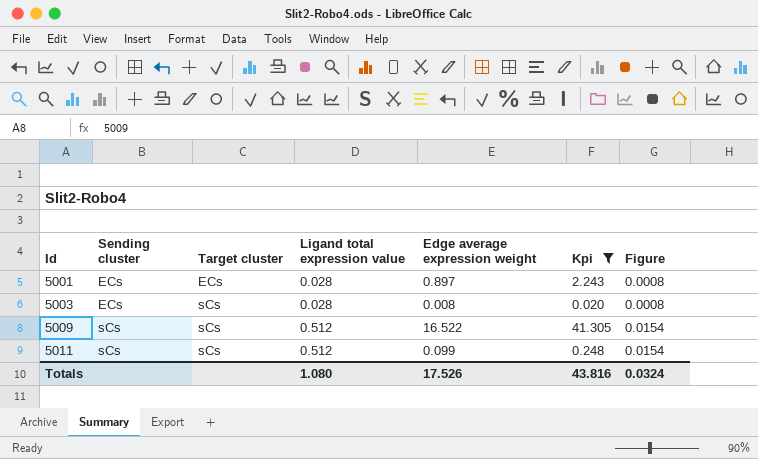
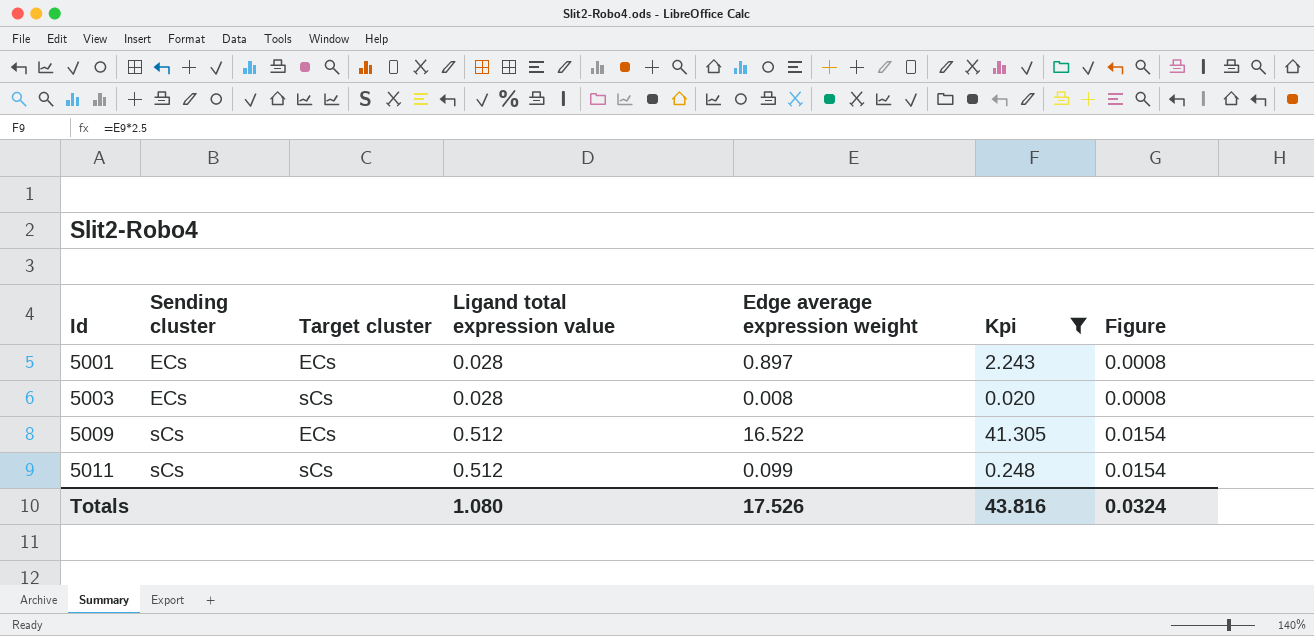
5009 | Target cluster: sCs -> ECs

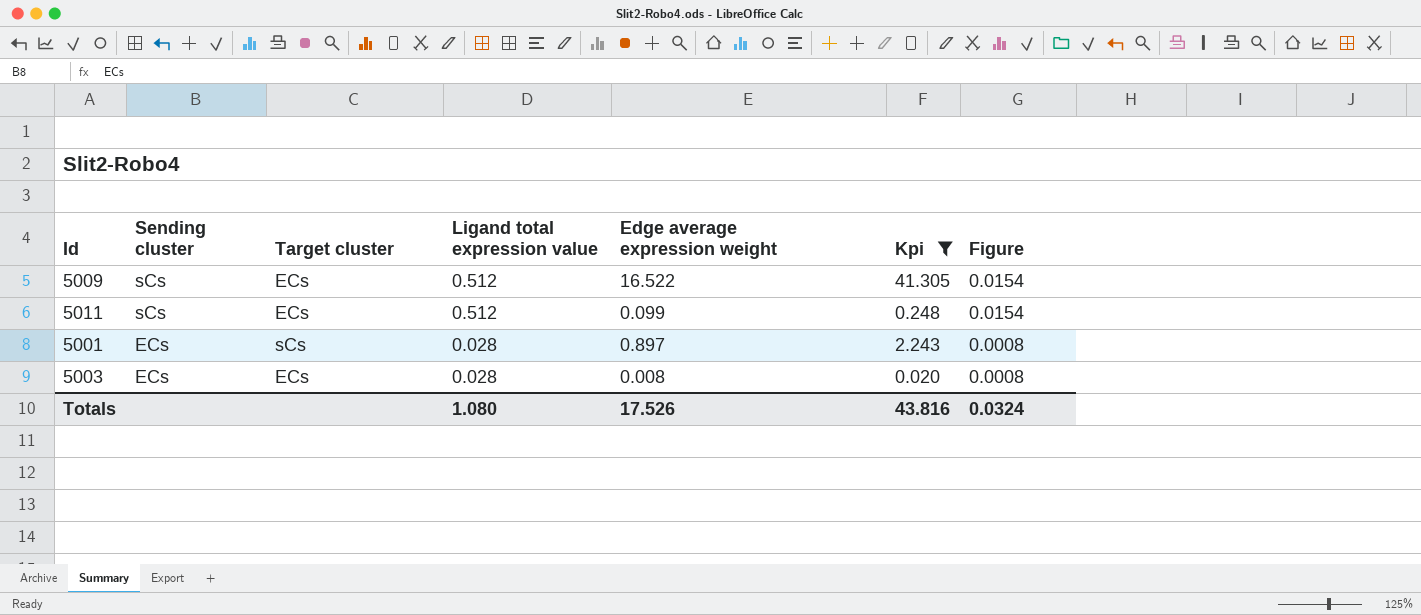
row order: Id ascending -> Sending cluster descending
5011 | Target cluster: sCs -> ECs
5001 | Target cluster: ECs -> sCs
5003 | Target cluster: sCs -> ECs

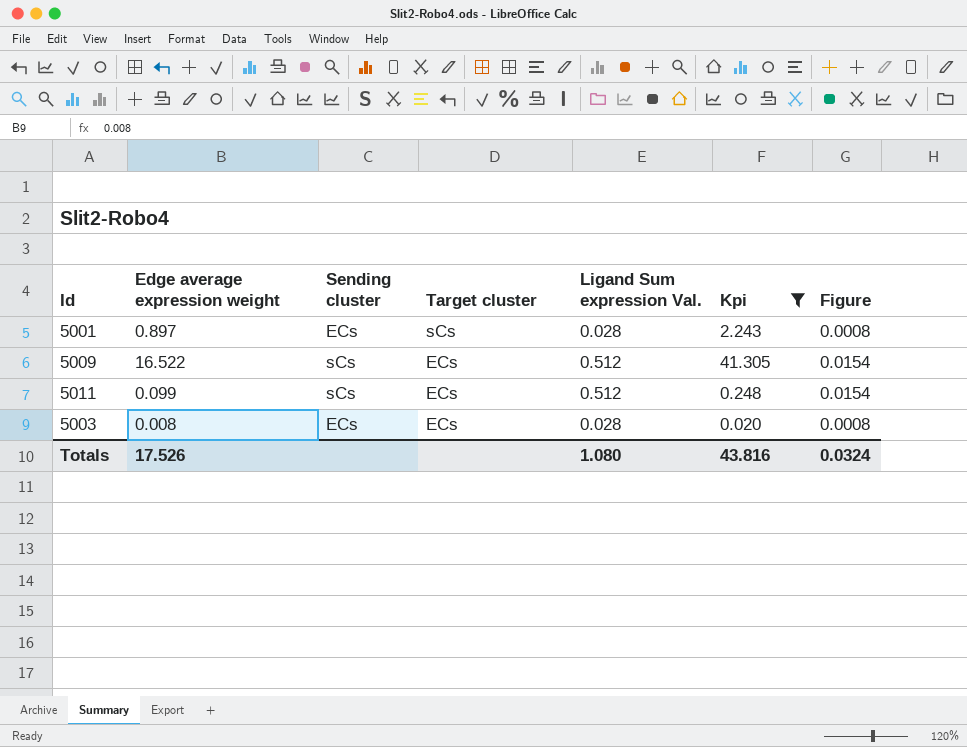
row order: Sending cluster descending -> Target cluster descending
column Edge average expression weight | position: 5 -> 2
column name: Ligand total expression value -> Ligand Sum expression Val.

